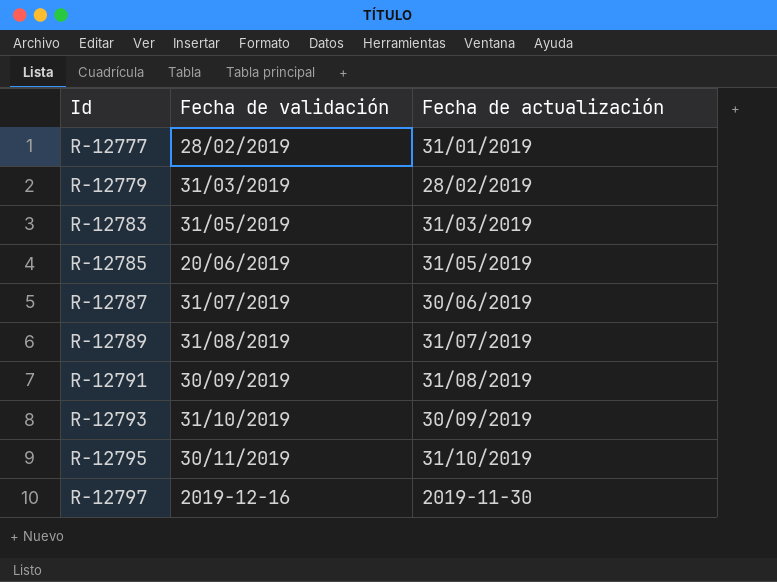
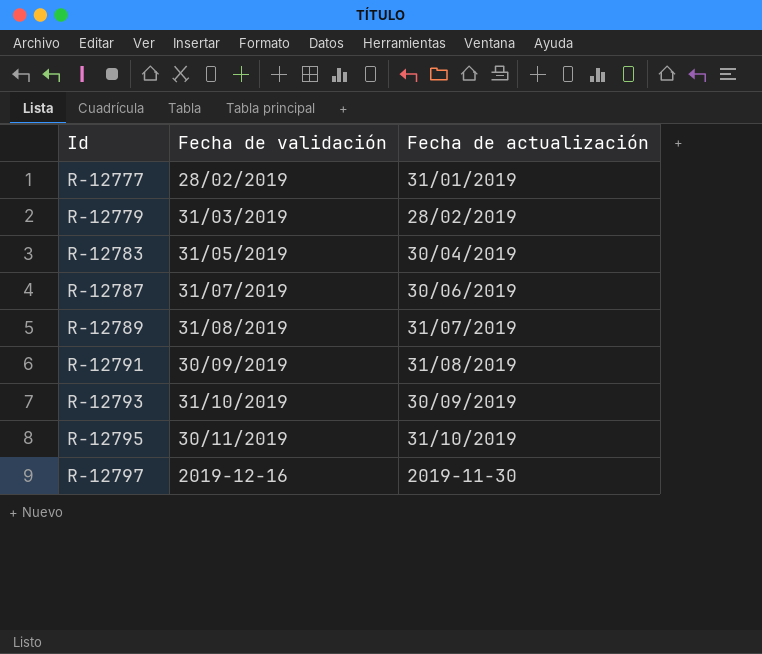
row R-12785: 20/06/2019 | 31/05/2019 -> none
R-12783 | Fecha de actualización: 31/03/2019 -> 30/04/2019

